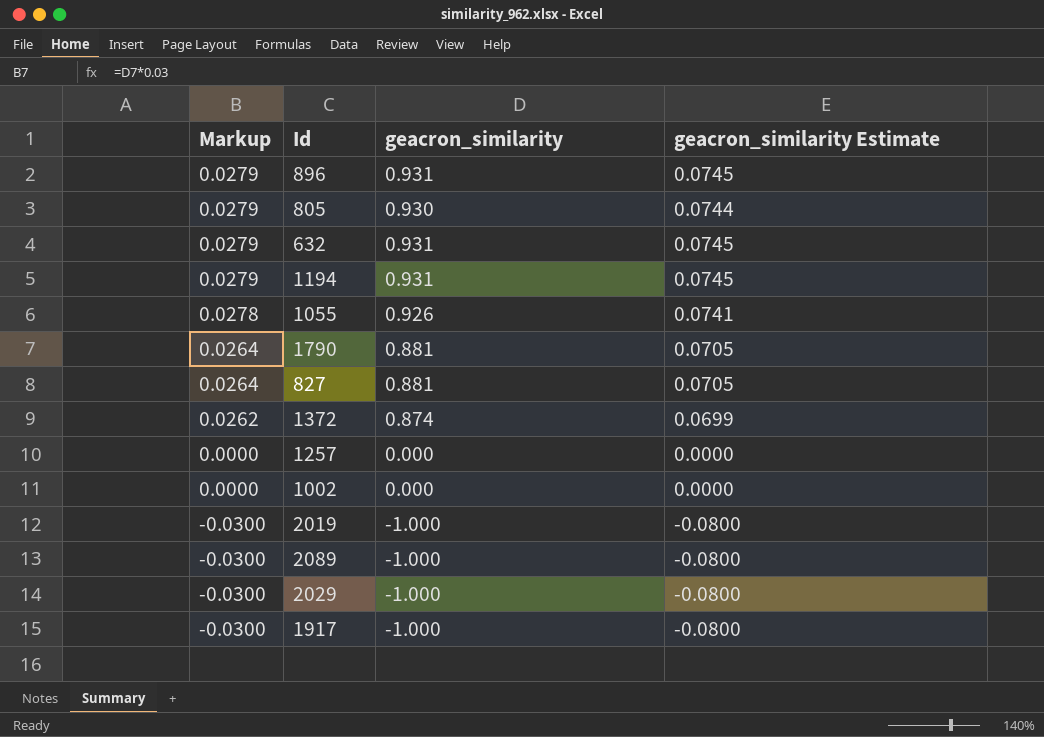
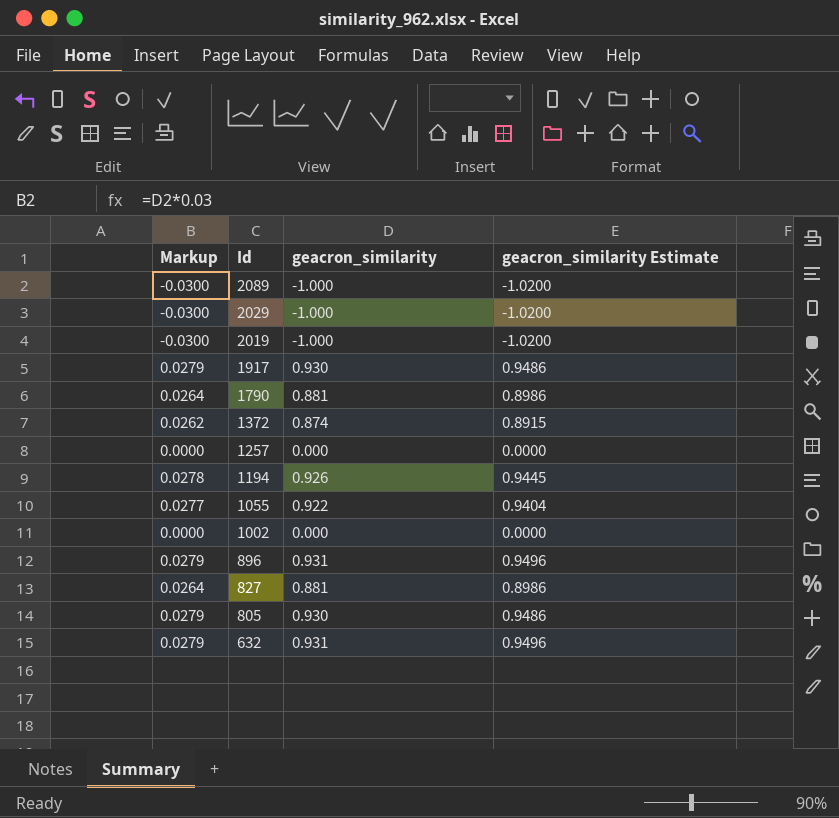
row order: Markup descending -> Id descending
column geacron_similarity Estimate | formula: [geacron_similarity] * 0.08 -> [geacron_similarity] * 1.02
1917 | Markup: -0.0300 -> 0.0279
1917 | geacron_similarity: -1.000 -> 0.930
1194 | Markup: 0.0279 -> 0.0278
1194 | geacron_similarity: 0.931 -> 0.926
1055 | Markup: 0.0278 -> 0.0277
1055 | geacron_similarity: 0.926 -> 0.922

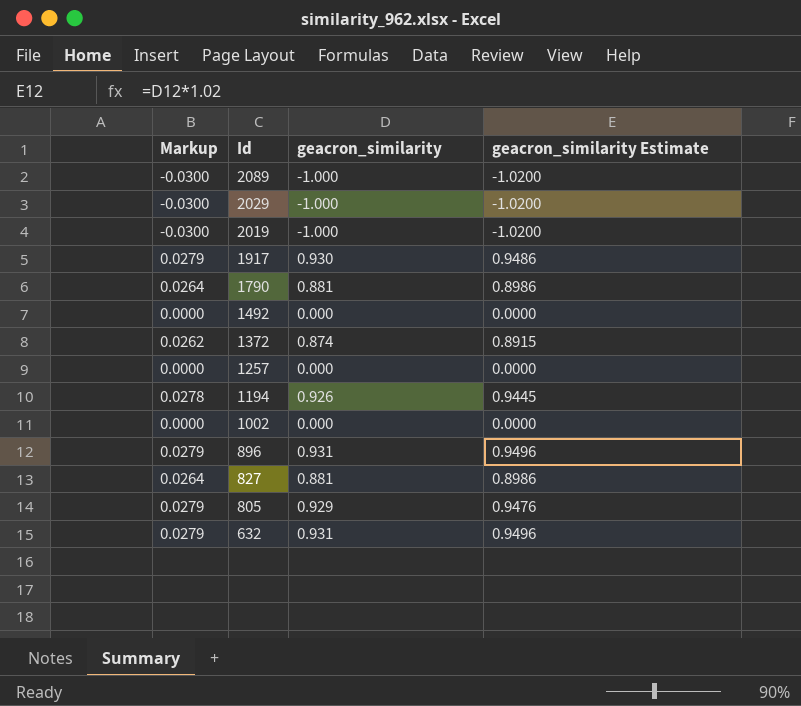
row 1055: 0.0277 | 0.922 | 0.9404 -> none
row 1492: none -> 0.0000 | 0.000 | 0.0000
805 | geacron_similarity: 0.930 -> 0.929
805 | geacron_similarity Estimate: 0.9486 -> 0.9476

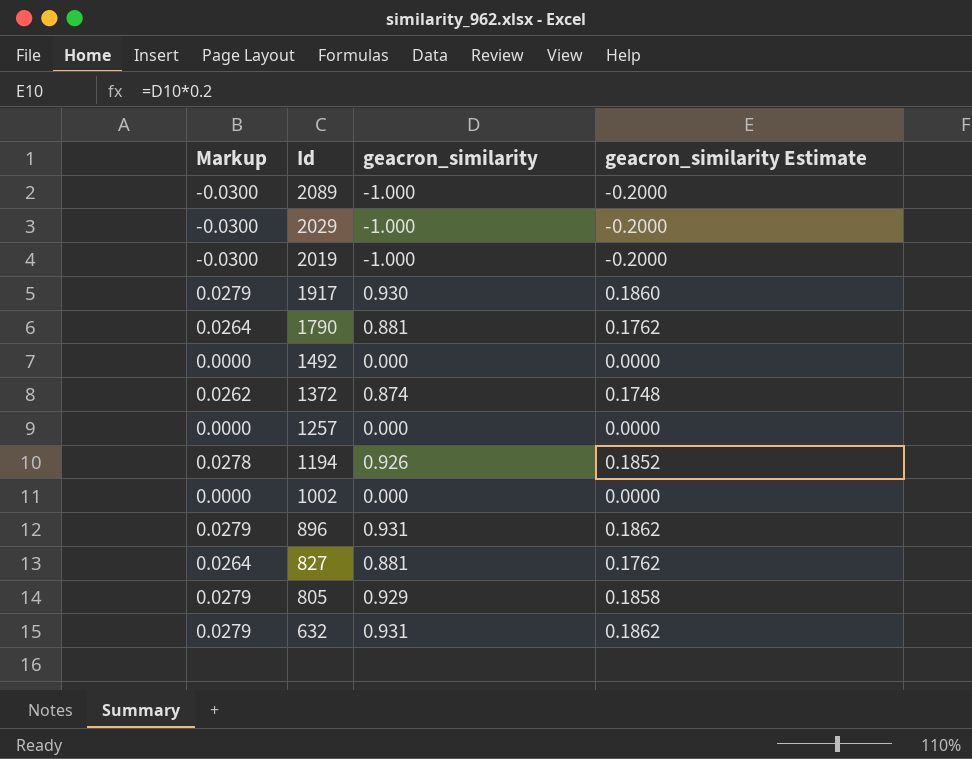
column geacron_similarity Estimate | formula: [geacron_similarity] * 1.02 -> [geacron_similarity] * 0.2

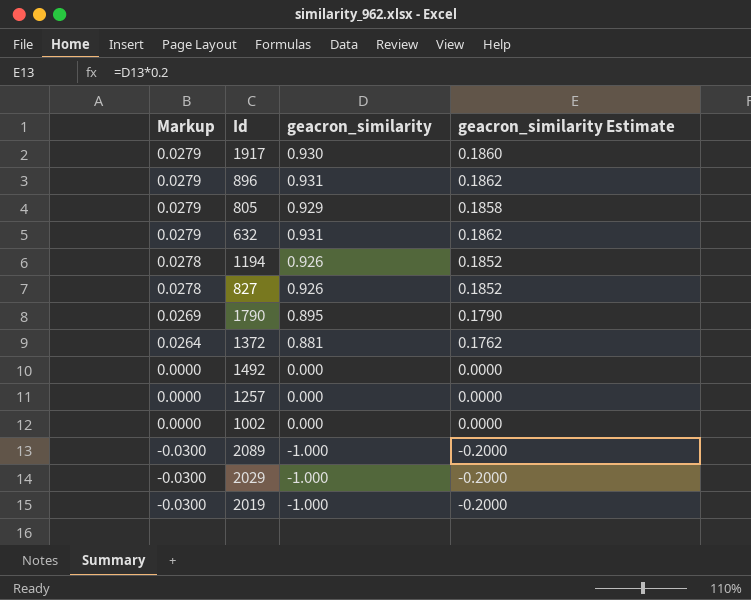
row order: Id descending -> Markup descending
827 | Markup: 0.0264 -> 0.0278
827 | geacron_similarity: 0.881 -> 0.926
827 | geacron_similarity Estimate: 0.1762 -> 0.1852
1790 | Markup: 0.0264 -> 0.0269
1790 | geacron_similarity: 0.881 -> 0.895
1790 | geacron_similarity Estimate: 0.1762 -> 0.1790
1372 | Markup: 0.0262 -> 0.0264
1372 | geacron_similarity: 0.874 -> 0.881
1372 | geacron_similarity Estimate: 0.1748 -> 0.1762

